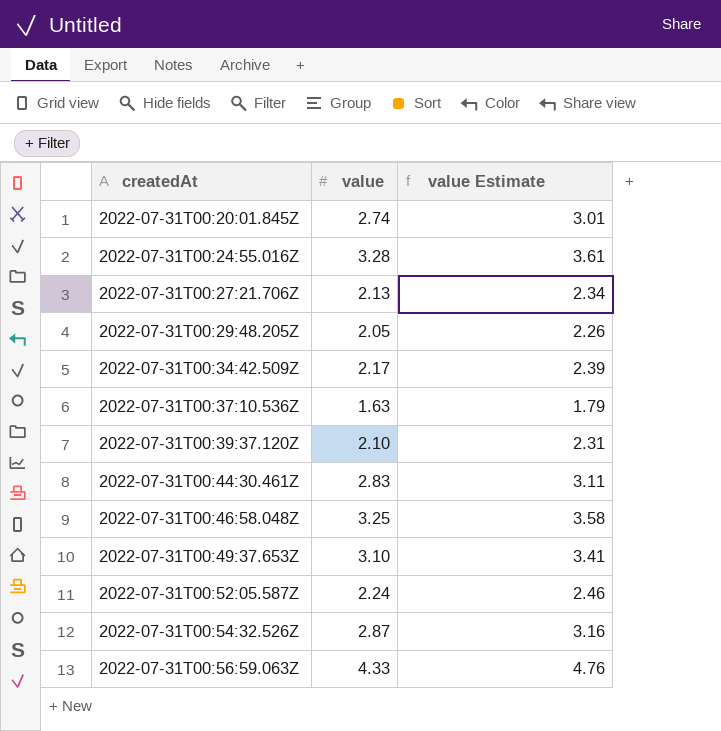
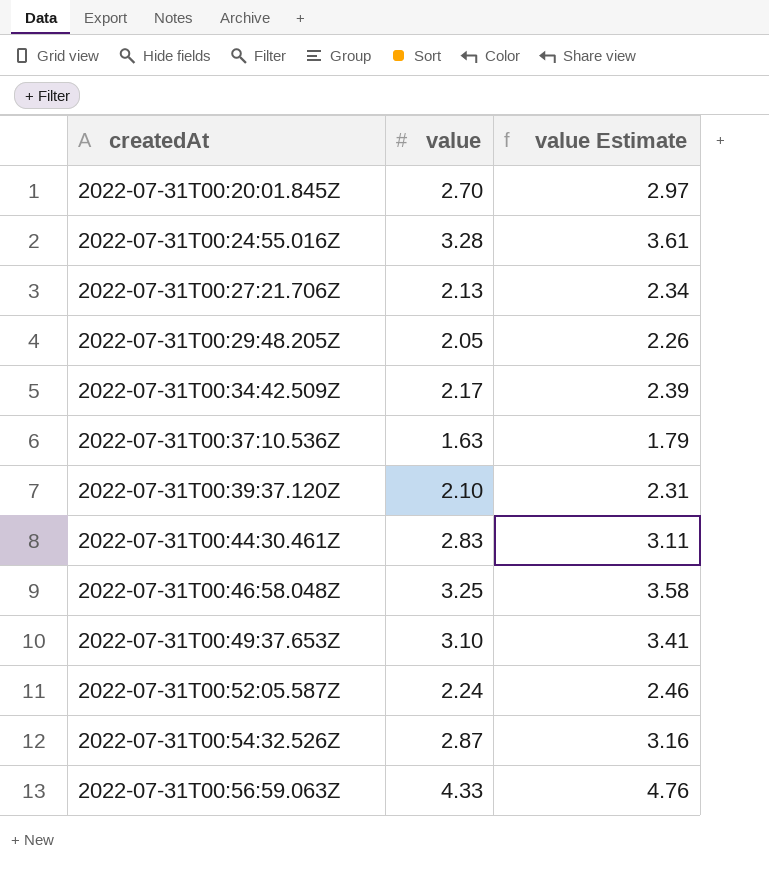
2022-07-31T00:20:01.845Z | value: 2.74 -> 2.70
2022-07-31T00:20:01.845Z | value Estimate: 3.01 -> 2.97

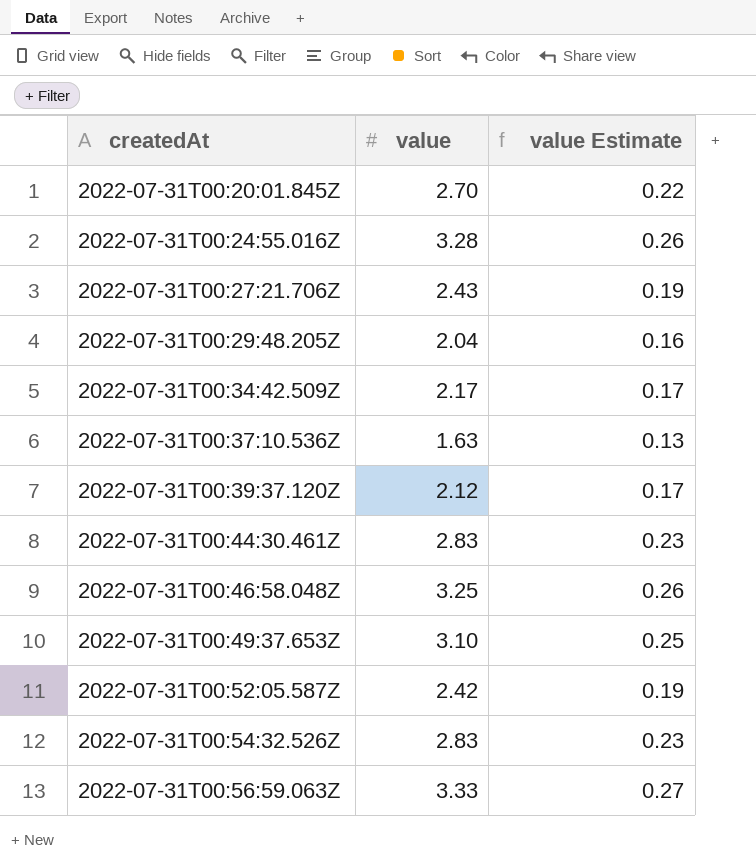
column value Estimate | formula: [value] * 1.1 -> [value] * 0.08
2022-07-31T00:27:21.706Z | value: 2.13 -> 2.43
2022-07-31T00:29:48.205Z | value: 2.05 -> 2.04
2022-07-31T00:39:37.120Z | value: 2.10 -> 2.12
2022-07-31T00:52:05.587Z | value: 2.24 -> 2.42
2022-07-31T00:54:32.526Z | value: 2.87 -> 2.83
2022-07-31T00:56:59.063Z | value: 4.33 -> 3.33

